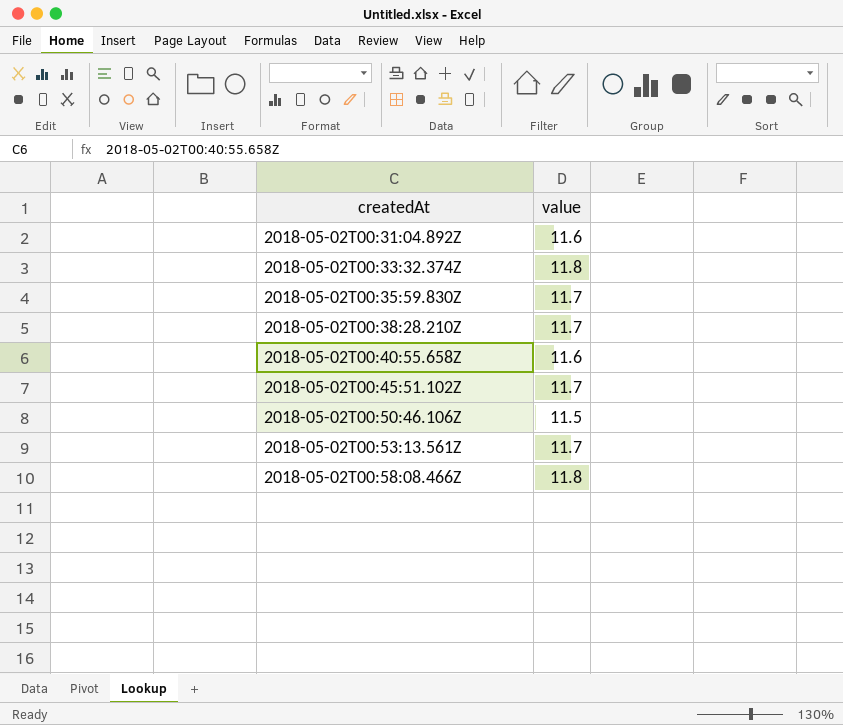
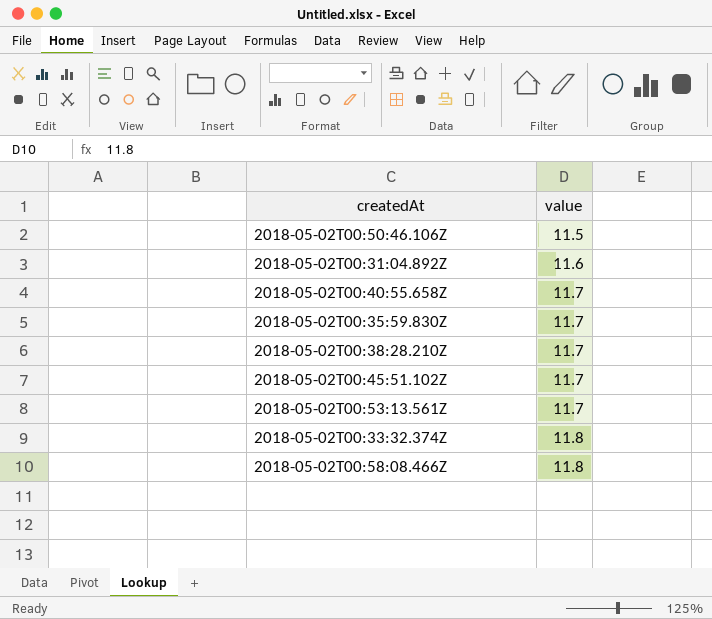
row order: createdAt ascending -> value ascending
2018-05-02T00:40:55.658Z | value: 11.6 -> 11.7

